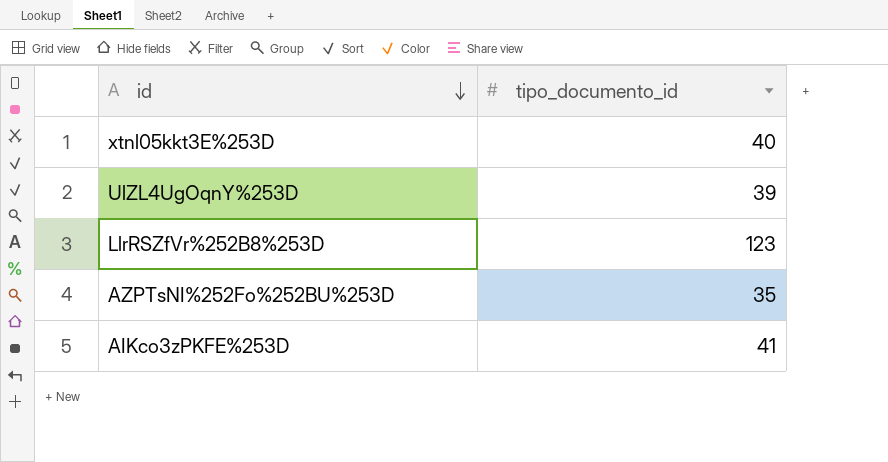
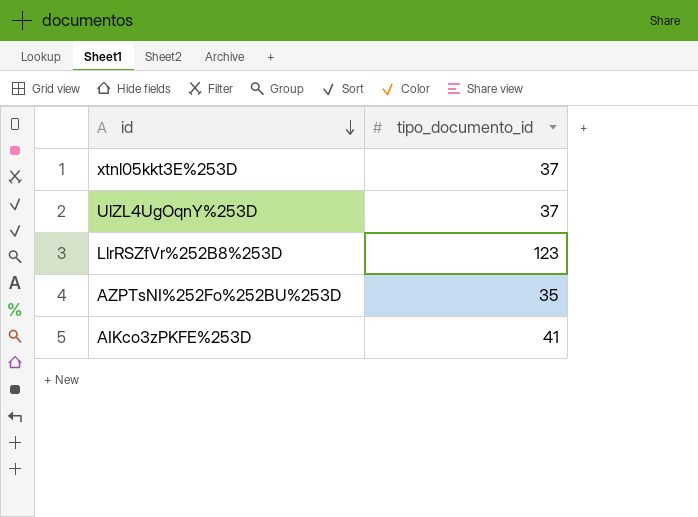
xtnl05kkt3E%253D | tipo_documento_id: 40 -> 37
UlZL4UgOqnY%253D | tipo_documento_id: 39 -> 37

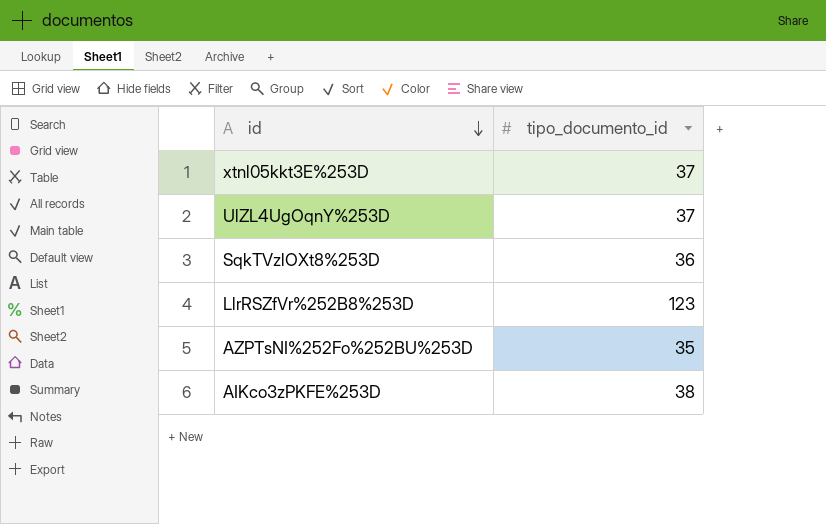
row SqkTVzlOXt8%253D: none -> 36
AIKco3zPKFE%253D | tipo_documento_id: 41 -> 38

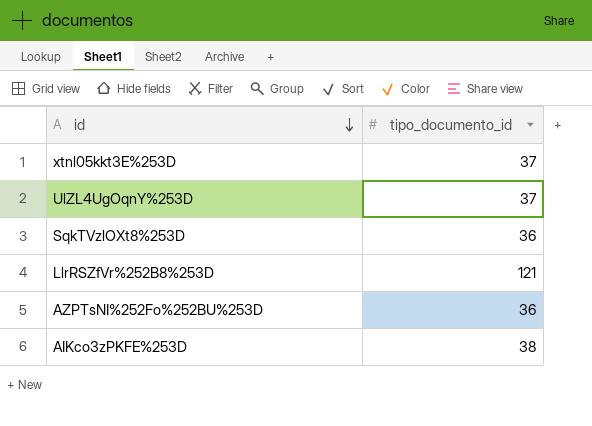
LlrRSZfVr%252B8%253D | tipo_documento_id: 123 -> 121
AZPTsNI%252Fo%252BU%253D | tipo_documento_id: 35 -> 36

